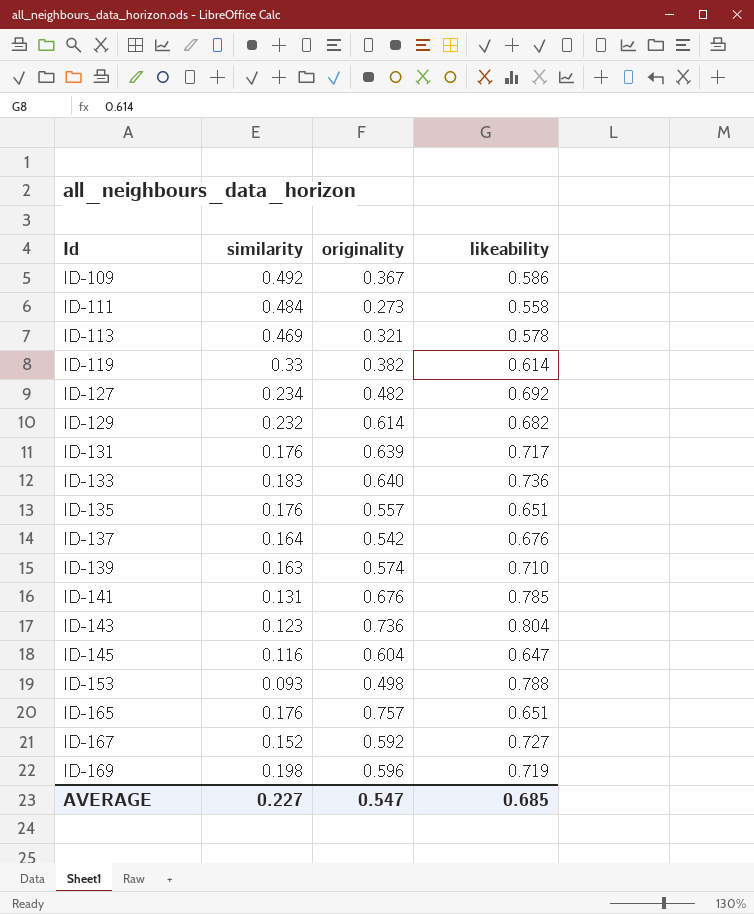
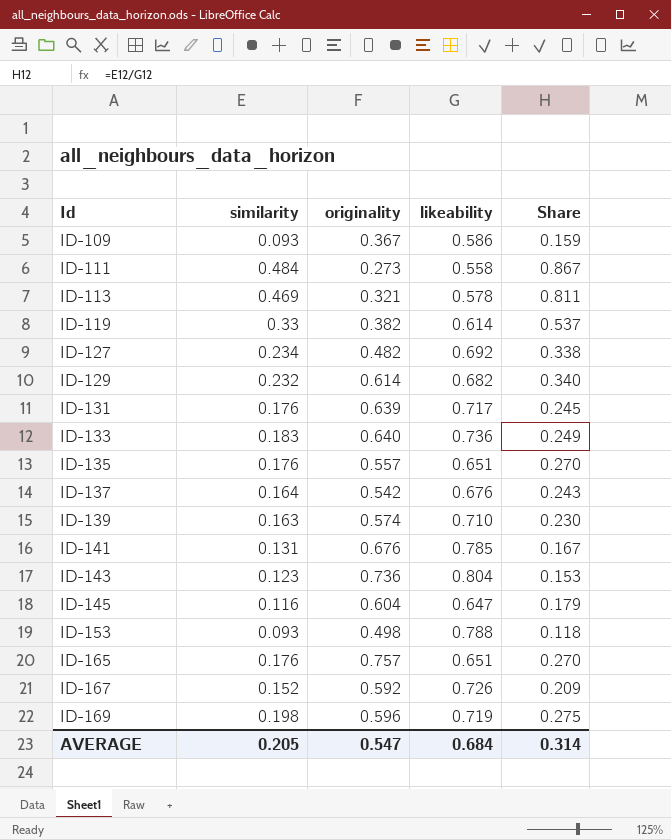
column Share | formula: none -> [similarity] / [likeability]
ID-109 | similarity: 0.492 -> 0.093
ID-167 | likeability: 0.727 -> 0.726
AVERAGE | similarity: 0.227 -> 0.205
AVERAGE | likeability: 0.685 -> 0.684

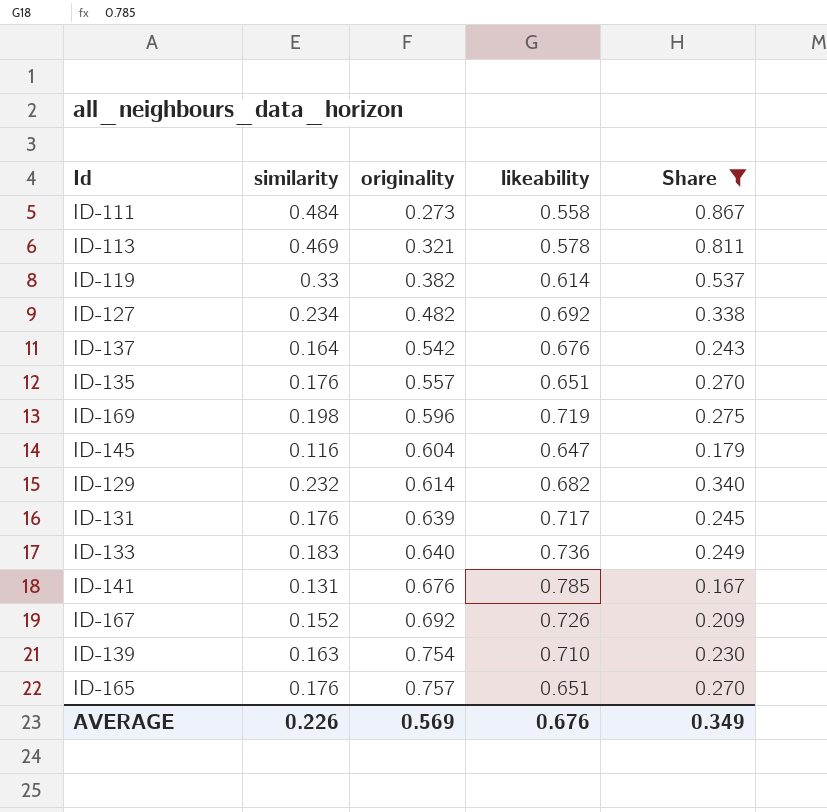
filter: none -> Share >= 0.167
row order: Id ascending -> originality ascending
ID-167 | originality: 0.592 -> 0.692
ID-139 | originality: 0.574 -> 0.754
AVERAGE | similarity: 0.205 -> 0.226
AVERAGE | originality: 0.547 -> 0.569
AVERAGE | likeability: 0.684 -> 0.676
AVERAGE | Share: 0.314 -> 0.349

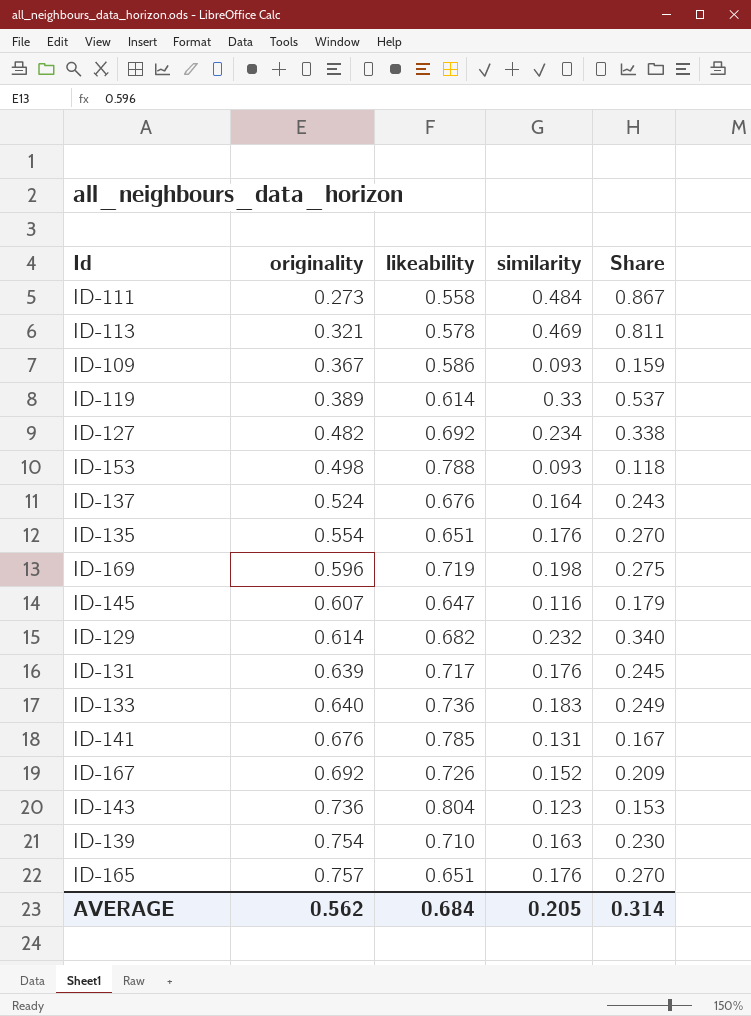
filter: Share >= 0.167 -> none
column similarity | position: 2 -> 4
ID-119 | originality: 0.382 -> 0.389
ID-137 | originality: 0.542 -> 0.524
ID-135 | originality: 0.557 -> 0.554
ID-145 | originality: 0.604 -> 0.607
AVERAGE | originality: 0.569 -> 0.562
AVERAGE | likeability: 0.676 -> 0.684
AVERAGE | similarity: 0.226 -> 0.205
AVERAGE | Share: 0.349 -> 0.314

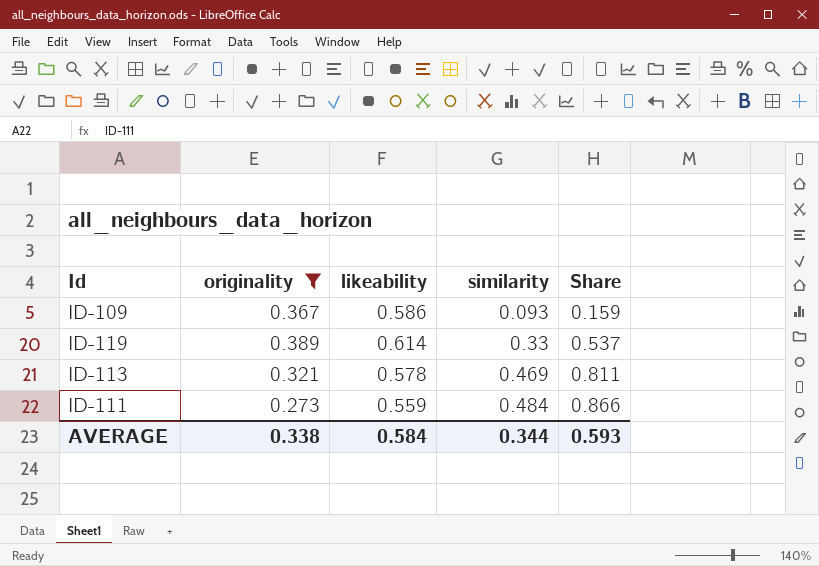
filter: none -> originality <= 0.389
row order: originality ascending -> similarity ascending
ID-111 | likeability: 0.558 -> 0.559
ID-111 | Share: 0.867 -> 0.866
AVERAGE | originality: 0.562 -> 0.338
AVERAGE | likeability: 0.684 -> 0.584
AVERAGE | similarity: 0.205 -> 0.344
AVERAGE | Share: 0.314 -> 0.593

